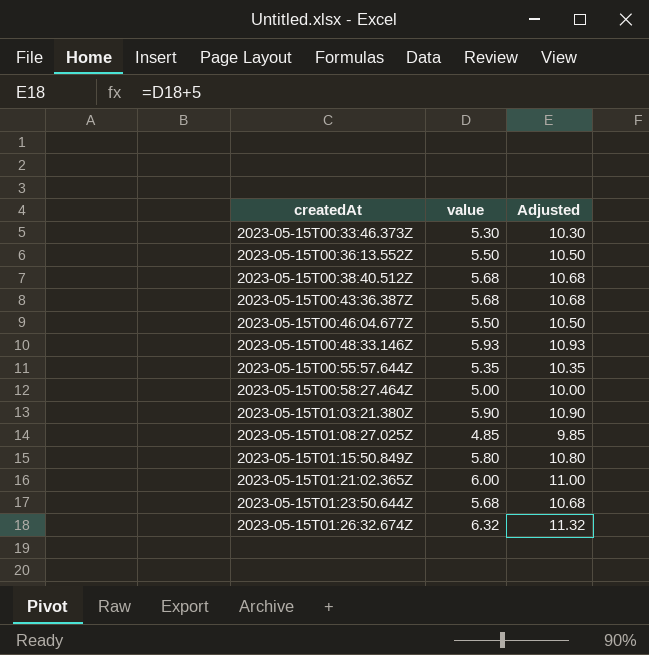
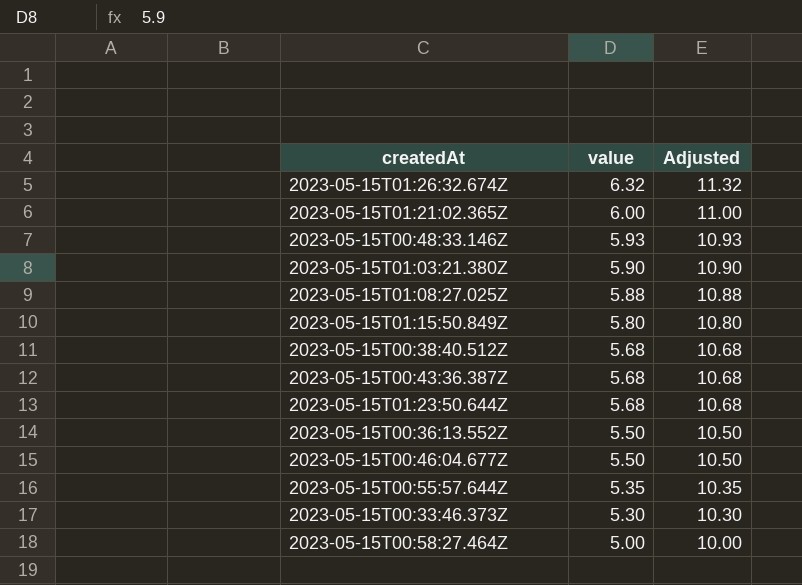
row order: createdAt ascending -> value descending
2023-05-15T01:08:27.025Z | value: 4.85 -> 5.88
2023-05-15T01:08:27.025Z | Adjusted: 9.85 -> 10.88

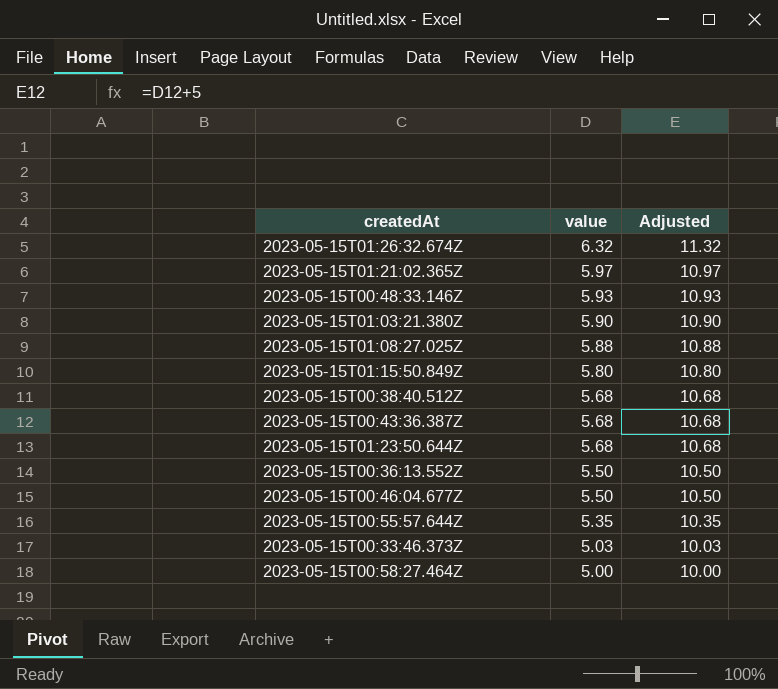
2023-05-15T01:21:02.365Z | value: 6.00 -> 5.97
2023-05-15T01:21:02.365Z | Adjusted: 11.00 -> 10.97
2023-05-15T00:33:46.373Z | value: 5.30 -> 5.03
2023-05-15T00:33:46.373Z | Adjusted: 10.30 -> 10.03

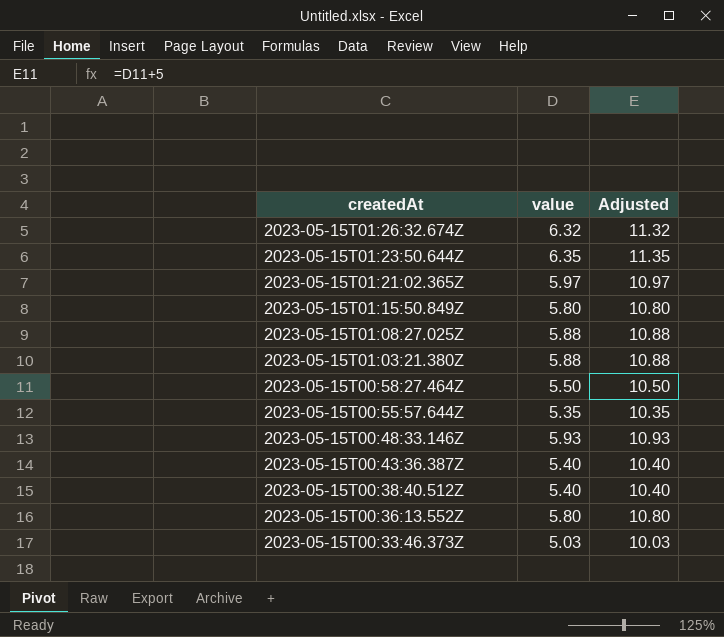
row order: value descending -> createdAt descending
row 2023-05-15T00:46:04.677Z: 5.50 | 10.50 -> none
2023-05-15T01:23:50.644Z | value: 5.68 -> 6.35
2023-05-15T01:23:50.644Z | Adjusted: 10.68 -> 11.35
2023-05-15T01:03:21.380Z | value: 5.90 -> 5.88
2023-05-15T01:03:21.380Z | Adjusted: 10.90 -> 10.88
2023-05-15T00:58:27.464Z | value: 5.00 -> 5.50
2023-05-15T00:58:27.464Z | Adjusted: 10.00 -> 10.50
2023-05-15T00:43:36.387Z | value: 5.68 -> 5.40
2023-05-15T00:43:36.387Z | Adjusted: 10.68 -> 10.40
2023-05-15T00:38:40.512Z | value: 5.68 -> 5.40
2023-05-15T00:38:40.512Z | Adjusted: 10.68 -> 10.40
2023-05-15T00:36:13.552Z | value: 5.50 -> 5.80
2023-05-15T00:36:13.552Z | Adjusted: 10.50 -> 10.80

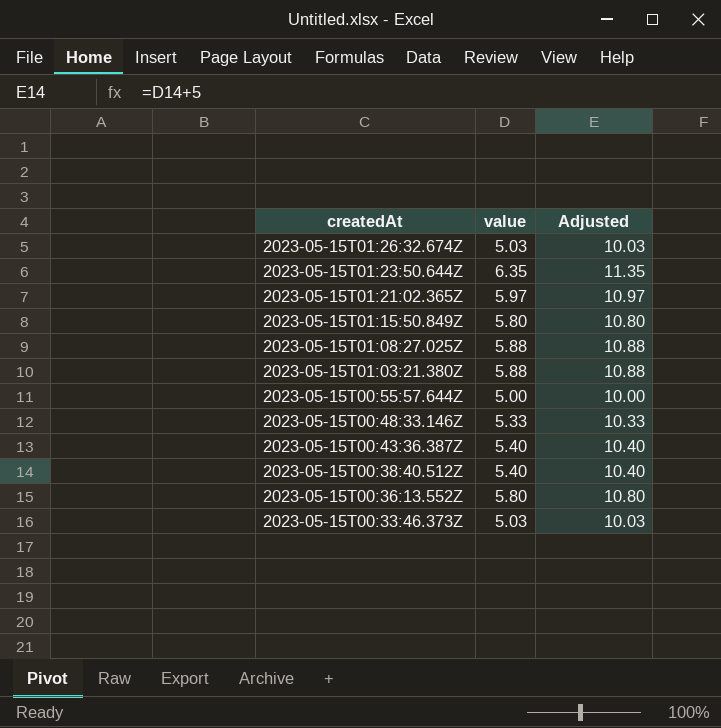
row 2023-05-15T00:58:27.464Z: 5.50 | 10.50 -> none
2023-05-15T01:26:32.674Z | value: 6.32 -> 5.03
2023-05-15T01:26:32.674Z | Adjusted: 11.32 -> 10.03
2023-05-15T00:55:57.644Z | value: 5.35 -> 5.00
2023-05-15T00:55:57.644Z | Adjusted: 10.35 -> 10.00
2023-05-15T00:48:33.146Z | value: 5.93 -> 5.33
2023-05-15T00:48:33.146Z | Adjusted: 10.93 -> 10.33

